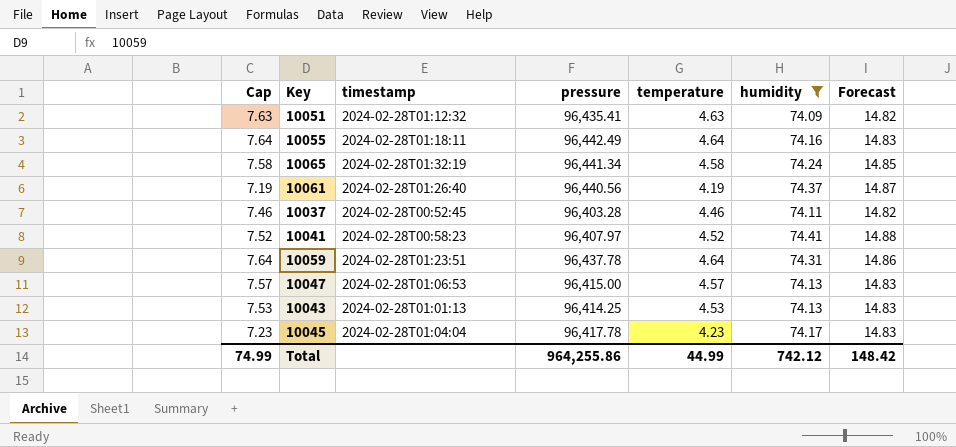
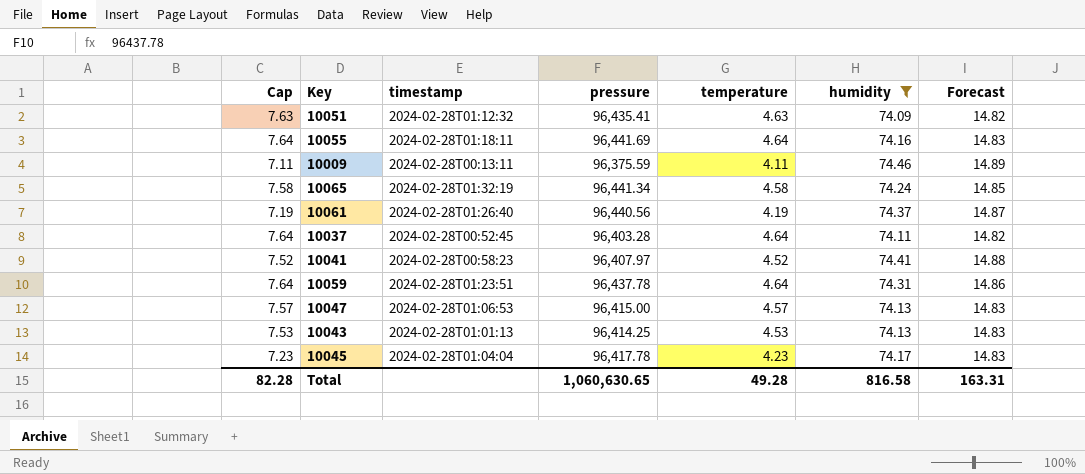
10055 | pressure: 96,442.49 -> 96,441.69
row 10009: none -> 7.11 | 2024-02-28T00:13:11 | 96,375.59 | 4.11 | 74.46 | 14.89
10037 | Cap: 7.46 -> 7.64
10037 | temperature: 4.46 -> 4.64
Total | Cap: 74.99 -> 82.28
Total | pressure: 964,255.86 -> 1,060,630.65
Total | temperature: 44.99 -> 49.28
Total | humidity: 742.12 -> 816.58
Total | Forecast: 148.42 -> 163.31

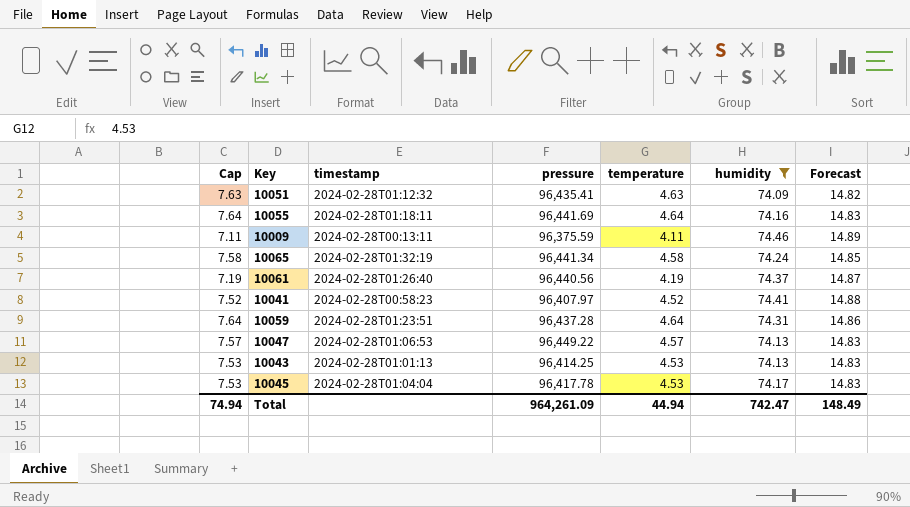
row 10037: 7.64 | 2024-02-28T00:52:45 | 96,403.28 | 4.64 | 74.11 | 14.82 -> none
10059 | pressure: 96,437.78 -> 96,437.28
10047 | pressure: 96,415.00 -> 96,449.22
10045 | Cap: 7.23 -> 7.53
10045 | temperature: 4.23 -> 4.53
Total | Cap: 82.28 -> 74.94
Total | pressure: 1,060,630.65 -> 964,261.09
Total | temperature: 49.28 -> 44.94
Total | humidity: 816.58 -> 742.47
Total | Forecast: 163.31 -> 148.49

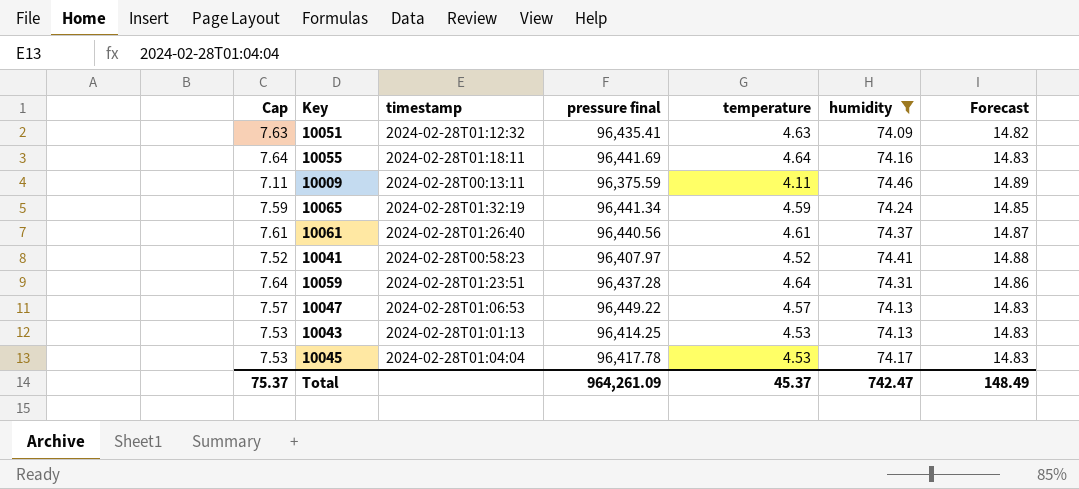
column name: pressure -> pressure final
10065 | Cap: 7.58 -> 7.59
10065 | temperature: 4.58 -> 4.59
10061 | Cap: 7.19 -> 7.61
10061 | temperature: 4.19 -> 4.61
Total | Cap: 74.94 -> 75.37
Total | temperature: 44.94 -> 45.37

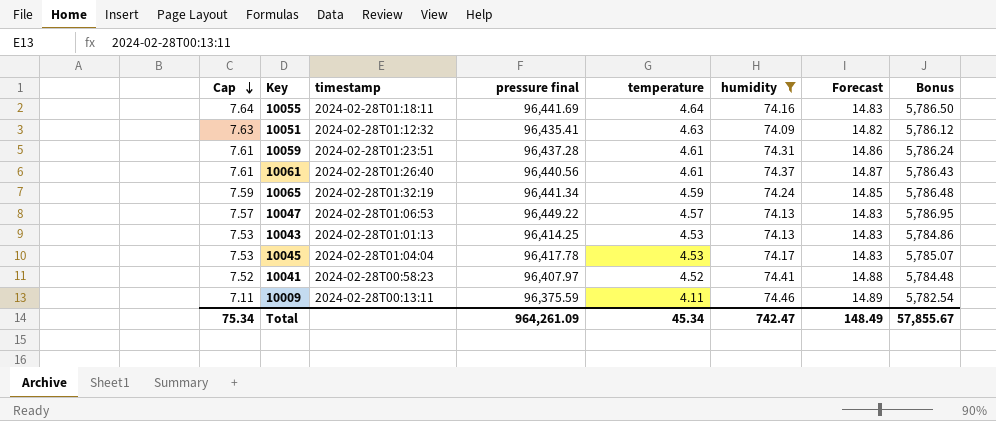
row order: none -> Cap descending
column Bonus | formula: none -> [pressure final] * 0.06
10059 | Cap: 7.64 -> 7.61
10059 | temperature: 4.64 -> 4.61
Total | Cap: 75.37 -> 75.34
Total | temperature: 45.37 -> 45.34

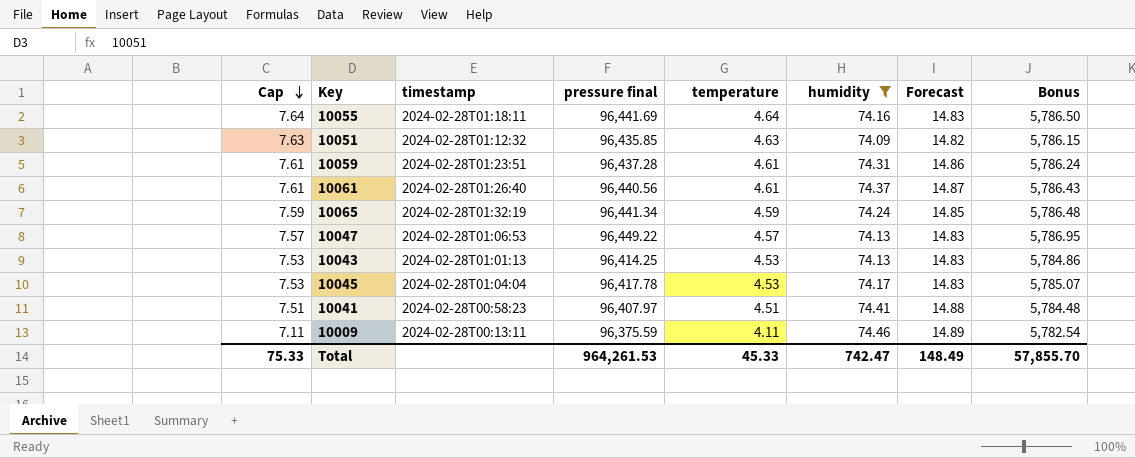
10051 | pressure final: 96,435.41 -> 96,435.85
10051 | Bonus: 5,786.12 -> 5,786.15
10041 | Cap: 7.52 -> 7.51
10041 | temperature: 4.52 -> 4.51
Total | Cap: 75.34 -> 75.33
Total | pressure final: 964,261.09 -> 964,261.53
Total | temperature: 45.34 -> 45.33
Total | Bonus: 57,855.67 -> 57,855.70

